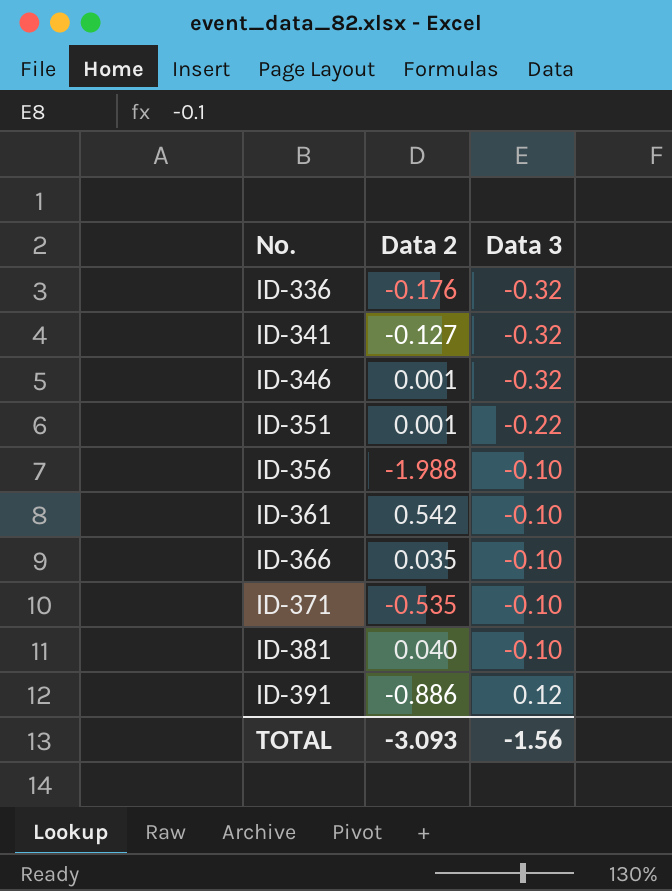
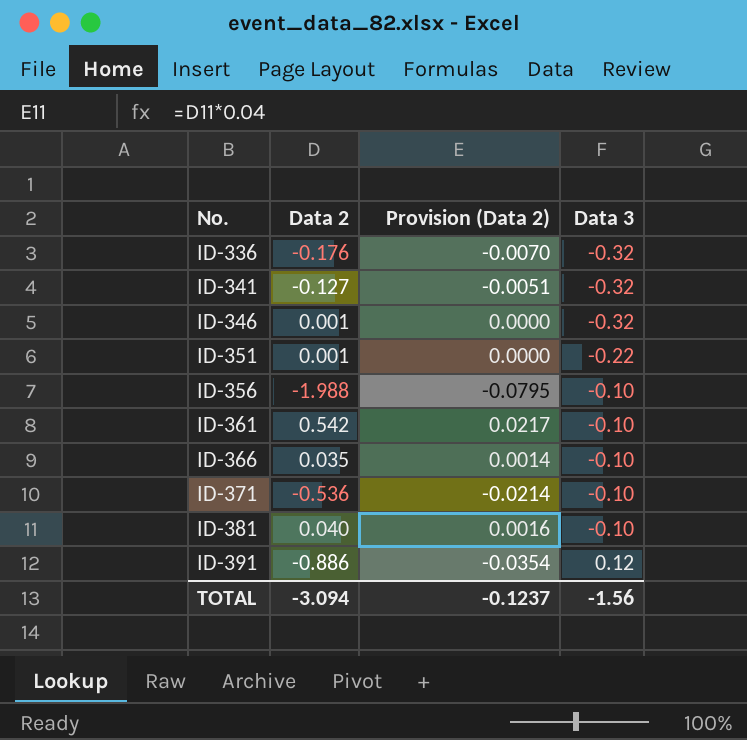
column Provision (Data 2) | formula: none -> [Data 2] * 0.04
ID-371 | Data 2: -0.535 -> -0.536
TOTAL | Data 2: -3.093 -> -3.094

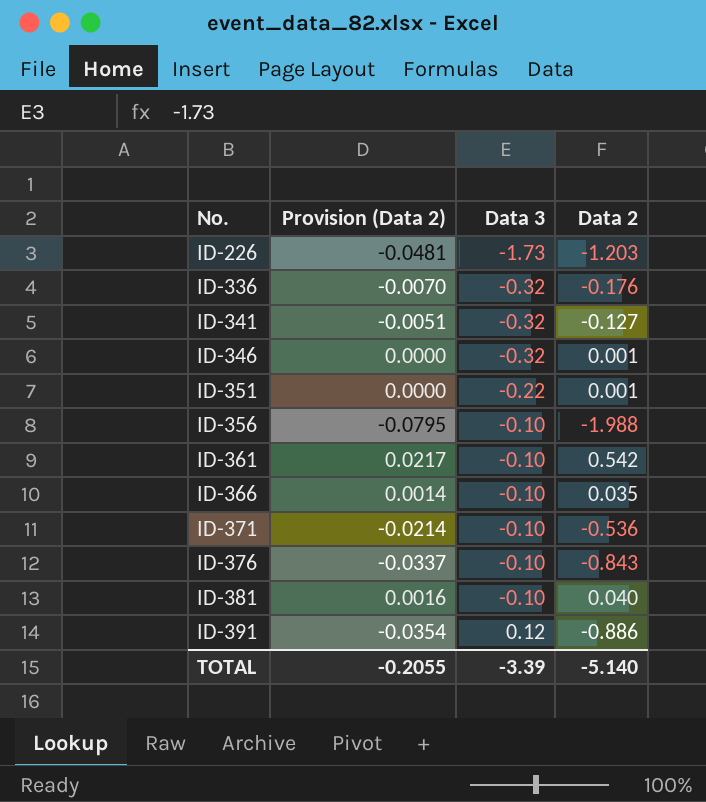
column Data 2 | position: 2 -> 4
row ID-226: none -> -0.0481 | -1.73 | -1.203
row ID-376: none -> -0.0337 | -0.10 | -0.843
TOTAL | Provision (Data 2): -0.1237 -> -0.2055
TOTAL | Data 3: -1.56 -> -3.39
TOTAL | Data 2: -3.094 -> -5.140

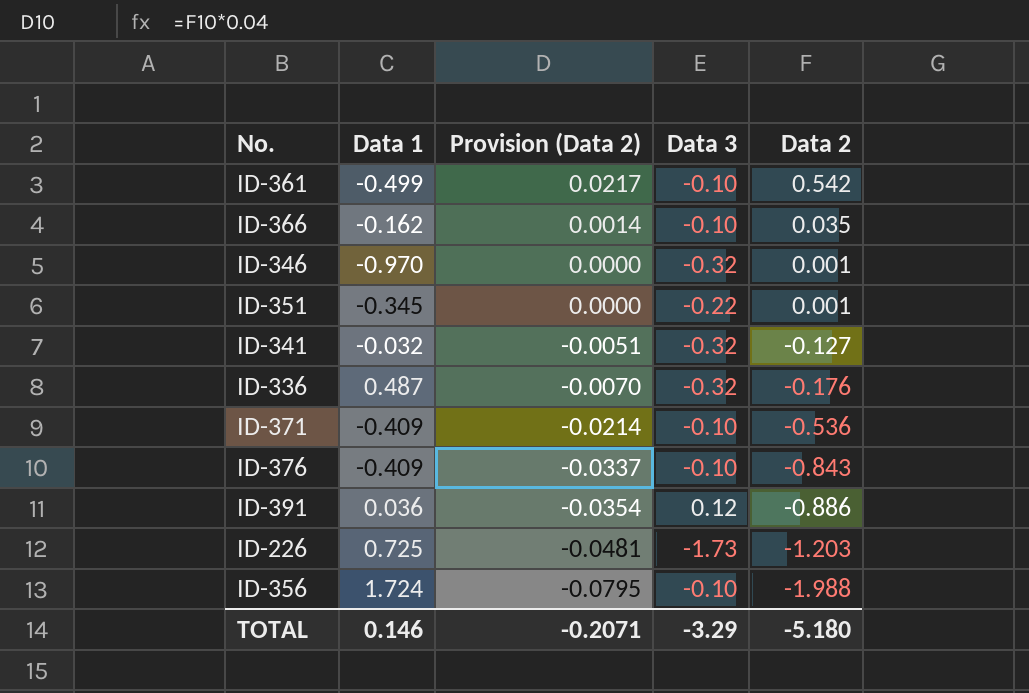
row order: No. ascending -> Provision (Data 2) descending
column Data 1 | position: none -> 2
row ID-381: 0.0016 | -0.10 | 0.040 -> none
TOTAL | Provision (Data 2): -0.2055 -> -0.2071
TOTAL | Data 3: -3.39 -> -3.29
TOTAL | Data 2: -5.140 -> -5.180

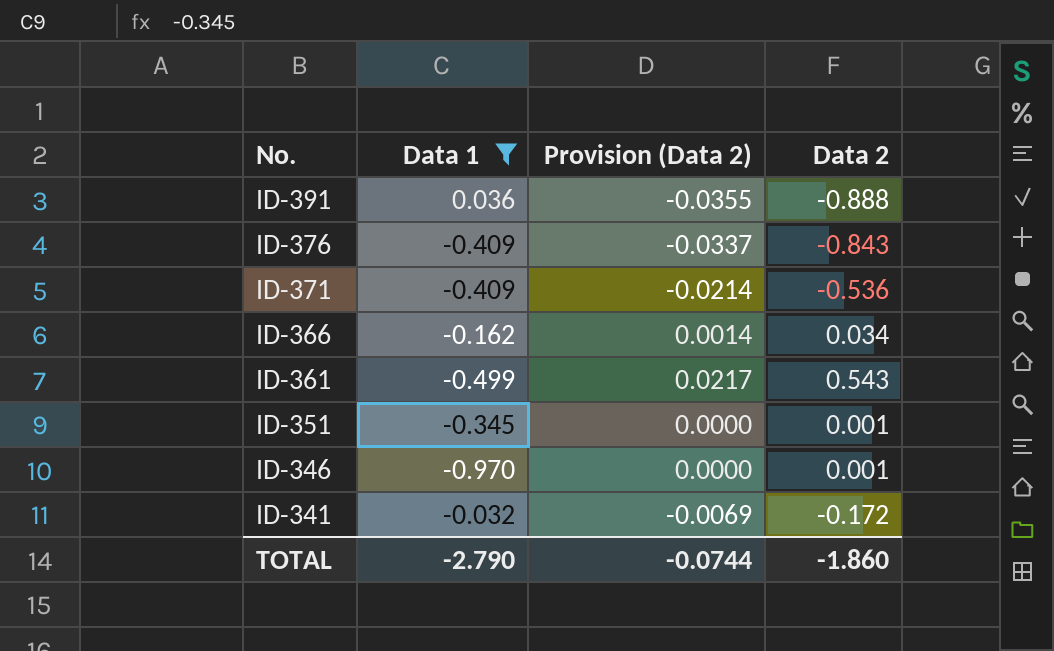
filter: none -> Data 1 <= 0.036
row order: Provision (Data 2) descending -> No. descending
column Data 3 | position: 4 -> none
ID-391 | Provision (Data 2): -0.0354 -> -0.0355
ID-391 | Data 2: -0.886 -> -0.888
ID-366 | Data 2: 0.035 -> 0.034
ID-361 | Data 2: 0.542 -> 0.543
ID-341 | Provision (Data 2): -0.0051 -> -0.0069
ID-341 | Data 2: -0.127 -> -0.172
TOTAL | Data 1: 0.146 -> -2.790
TOTAL | Provision (Data 2): -0.2071 -> -0.0744
TOTAL | Data 2: -5.180 -> -1.860

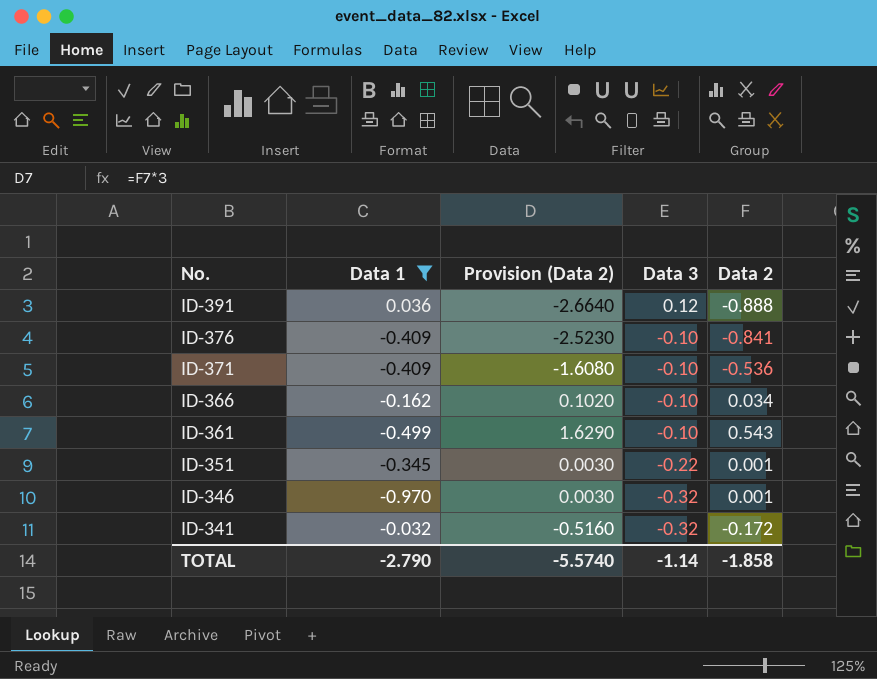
column Provision (Data 2) | formula: [Data 2] * 0.04 -> [Data 2] * 3
column Data 3 | position: none -> 4
ID-376 | Data 2: -0.843 -> -0.841
TOTAL | Provision (Data 2): -0.0744 -> -5.5740
TOTAL | Data 2: -1.860 -> -1.858

